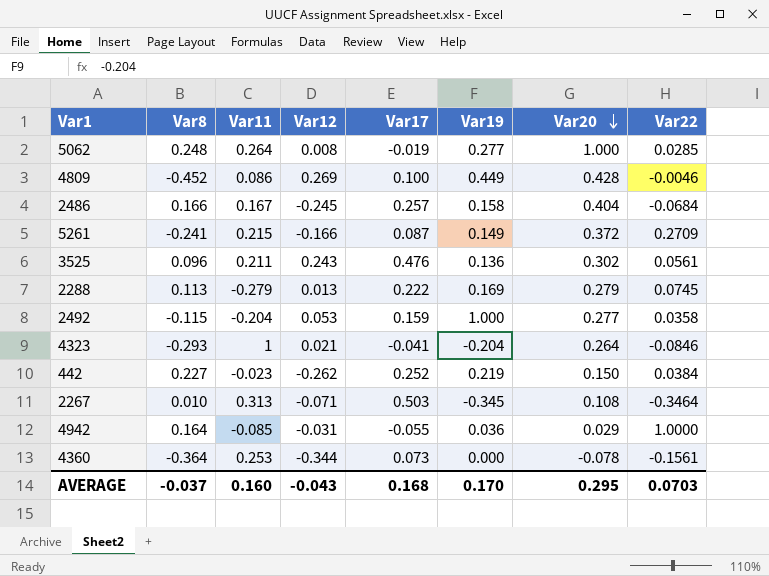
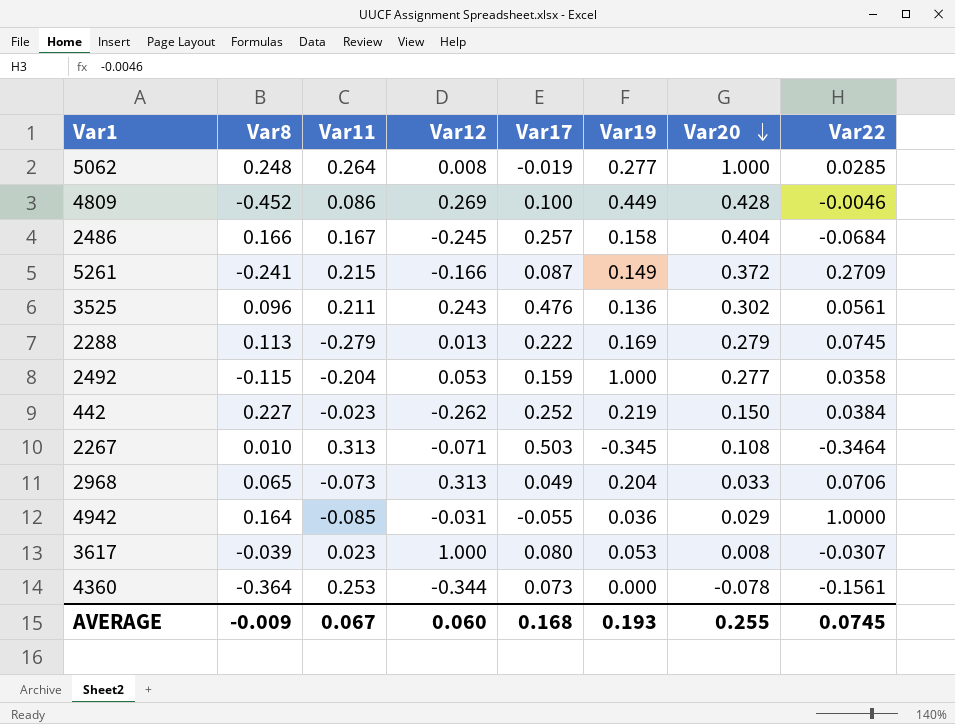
row 4323: -0.293 | 1 | 0.021 | -0.041 | -0.204 | 0.264 | -0.0846 -> none
row 2968: none -> 0.065 | -0.073 | 0.313 | 0.049 | 0.204 | 0.033 | 0.0706
row 3617: none -> -0.039 | 0.023 | 1.000 | 0.080 | 0.053 | 0.008 | -0.0307
AVERAGE | Var8: -0.037 -> -0.009
AVERAGE | Var11: 0.160 -> 0.067
AVERAGE | Var12: -0.043 -> 0.060
AVERAGE | Var19: 0.170 -> 0.193
AVERAGE | Var20: 0.295 -> 0.255
AVERAGE | Var22: 0.0703 -> 0.0745

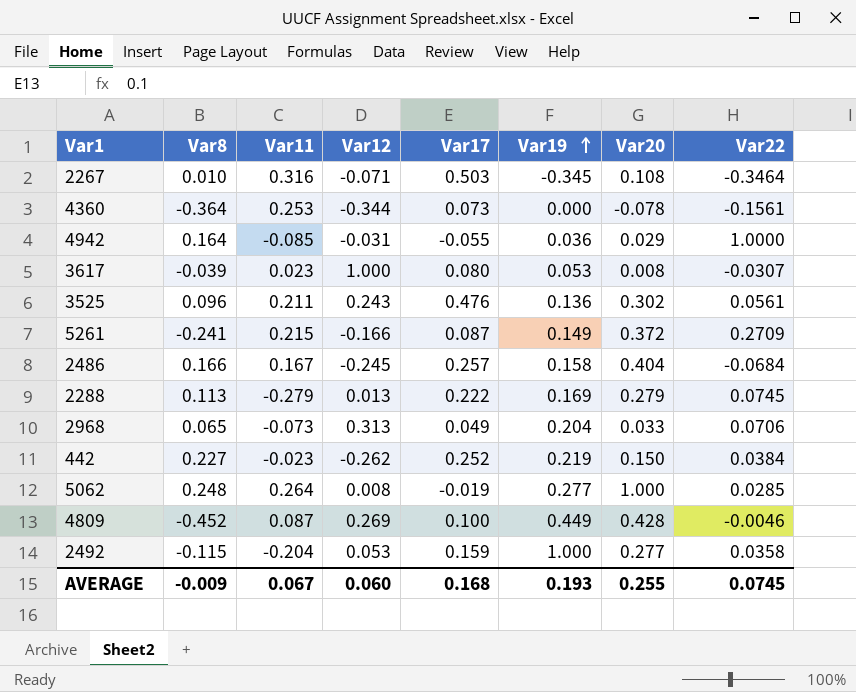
row order: Var20 descending -> Var19 ascending
2267 | Var11: 0.313 -> 0.316
4809 | Var11: 0.086 -> 0.087

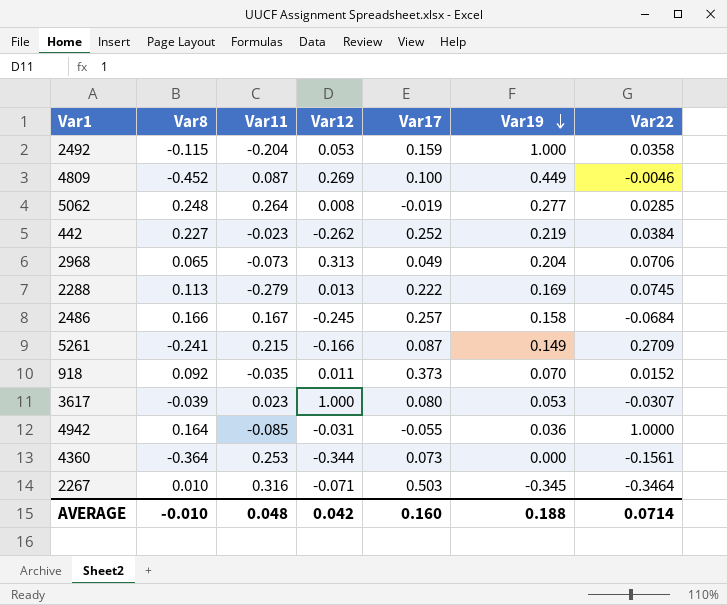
row order: Var19 ascending -> Var19 descending
column Var20 | position: 7 -> none
row 3525: 0.096 | 0.211 | 0.243 | 0.476 | 0.136 | 0.302 | 0.0561 -> none
row 918: none -> 0.092 | -0.035 | 0.011 | 0.373 | 0.070 | 0.0152
AVERAGE | Var8: -0.009 -> -0.010
AVERAGE | Var11: 0.067 -> 0.048
AVERAGE | Var12: 0.060 -> 0.042
AVERAGE | Var17: 0.168 -> 0.160
AVERAGE | Var19: 0.193 -> 0.188
AVERAGE | Var22: 0.0745 -> 0.0714

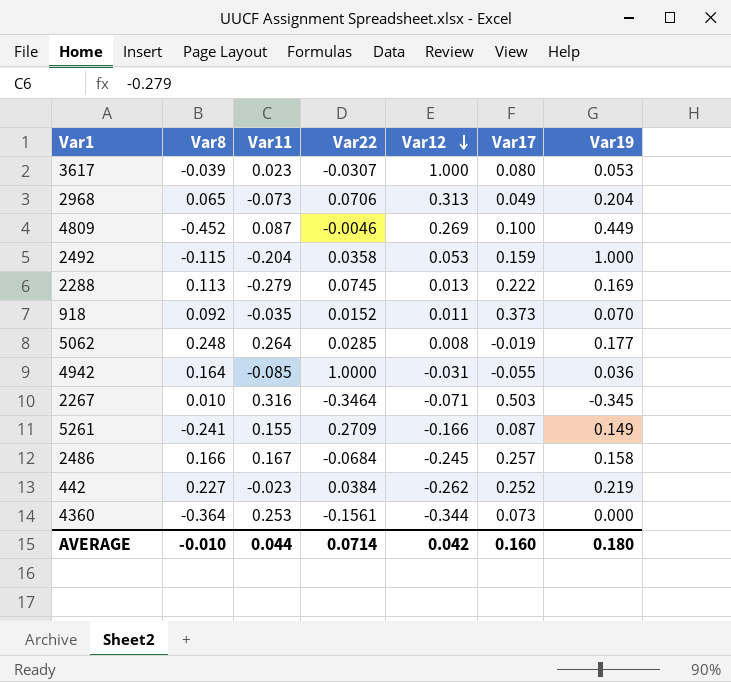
row order: Var19 descending -> Var12 descending
column Var22 | position: 7 -> 4
5062 | Var19: 0.277 -> 0.177
5261 | Var11: 0.215 -> 0.155
AVERAGE | Var11: 0.048 -> 0.044
AVERAGE | Var19: 0.188 -> 0.180

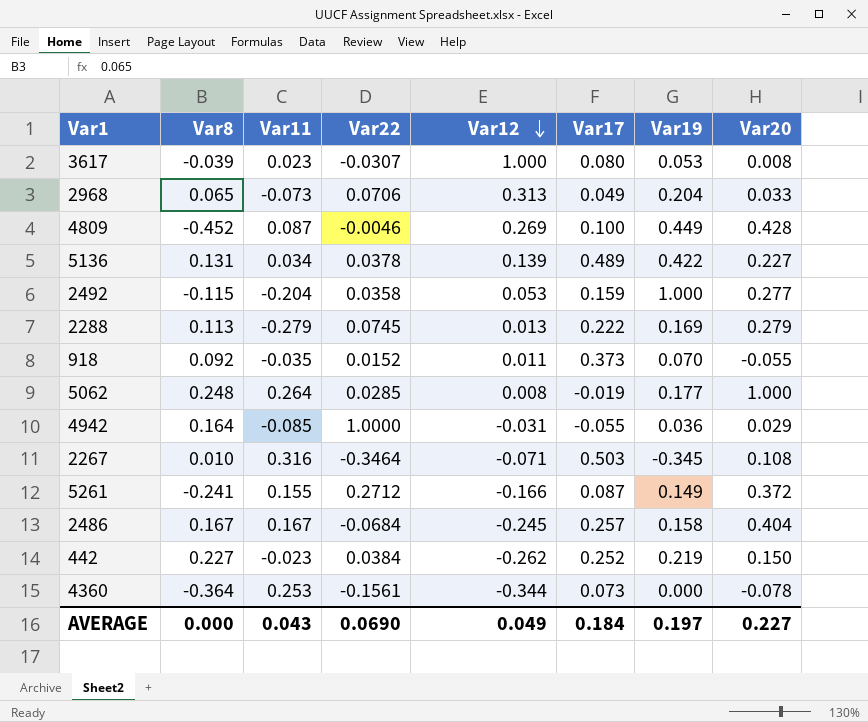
column Var20 | position: none -> 8
row 5136: none -> 0.131 | 0.034 | 0.0378 | 0.139 | 0.489 | 0.422 | 0.227
5261 | Var22: 0.2709 -> 0.2712
2486 | Var8: 0.166 -> 0.167
AVERAGE | Var8: -0.010 -> 0.000
AVERAGE | Var11: 0.044 -> 0.043
AVERAGE | Var22: 0.0714 -> 0.0690
AVERAGE | Var12: 0.042 -> 0.049
AVERAGE | Var17: 0.160 -> 0.184
AVERAGE | Var19: 0.180 -> 0.197

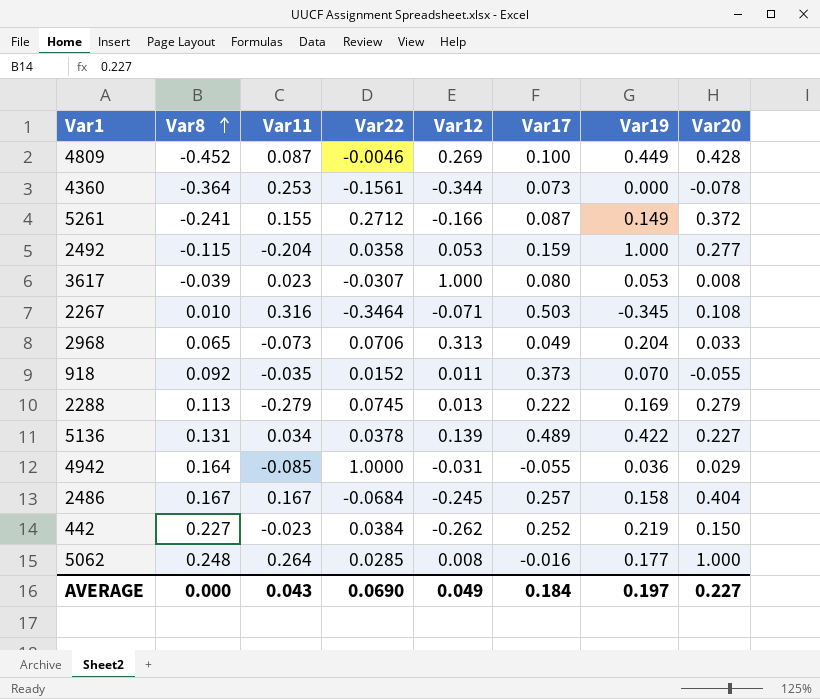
row order: Var12 descending -> Var8 ascending
5062 | Var17: -0.019 -> -0.016

